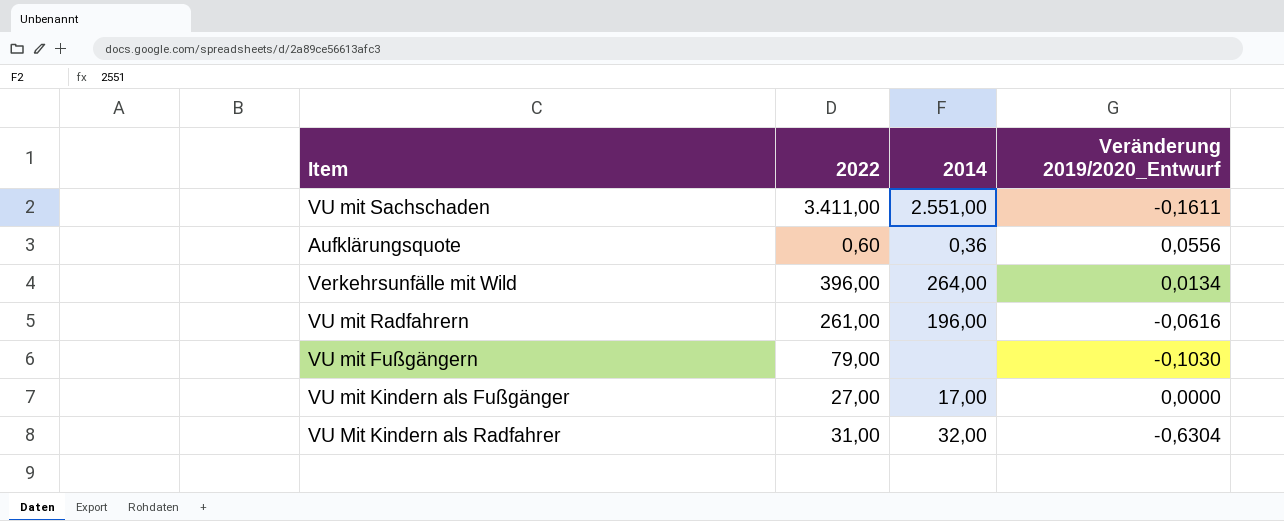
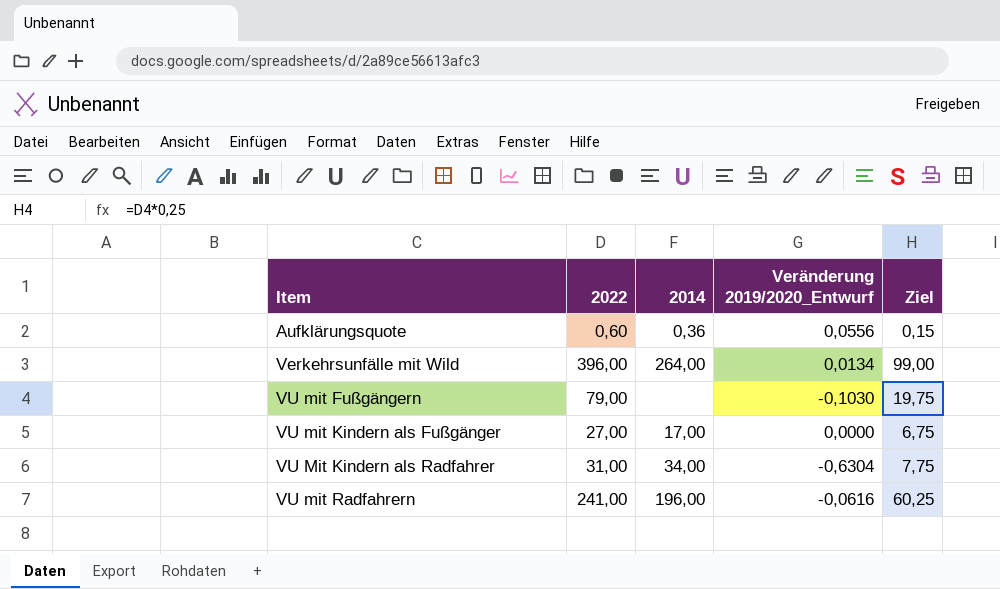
row order: none -> Item ascending
column Ziel | formula: none -> [2022] * 0,25
row VU mit Sachschaden: 3.411,00 | 2.551,00 | -0,1611 -> none
VU Mit Kindern als Radfahrer | 2014: 32,00 -> 34,00
VU mit Radfahrern | 2022: 261,00 -> 241,00

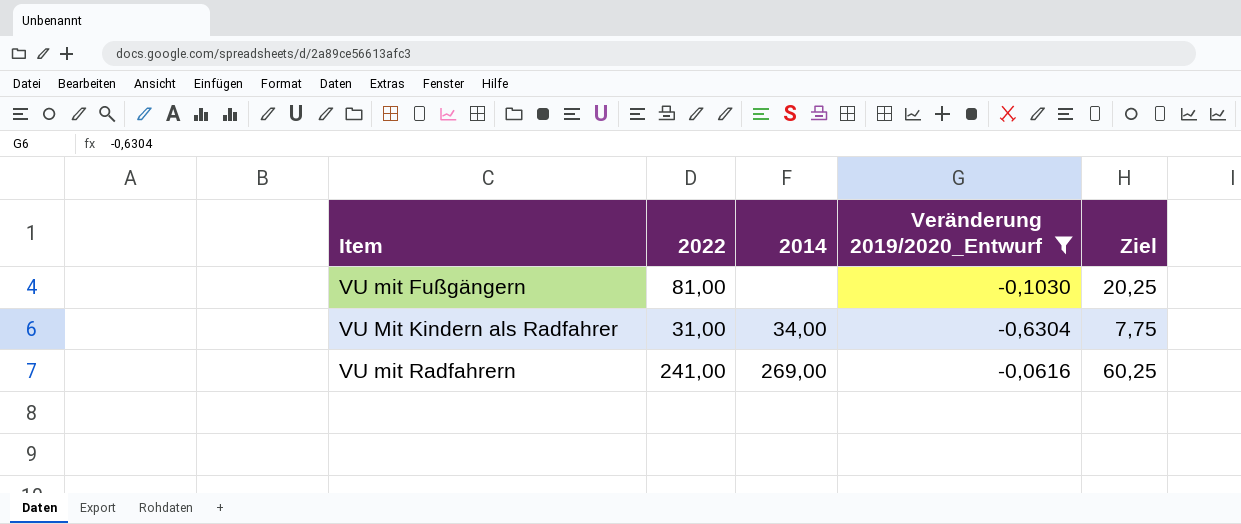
filter: none -> Veränderung 2019/2020_Entwurf <= -0,0616
VU mit Fußgängern | 2022: 79,00 -> 81,00
VU mit Fußgängern | Ziel: 19,75 -> 20,25
VU mit Radfahrern | 2014: 196,00 -> 269,00

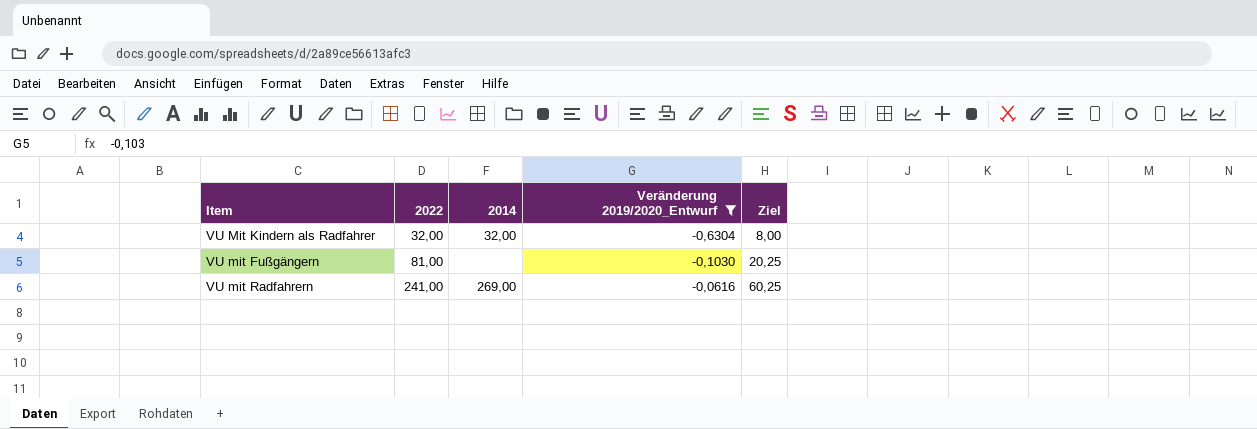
row order: Item ascending -> 2022 ascending
VU Mit Kindern als Radfahrer | 2022: 31,00 -> 32,00
VU Mit Kindern als Radfahrer | 2014: 34,00 -> 32,00
VU Mit Kindern als Radfahrer | Ziel: 7,75 -> 8,00

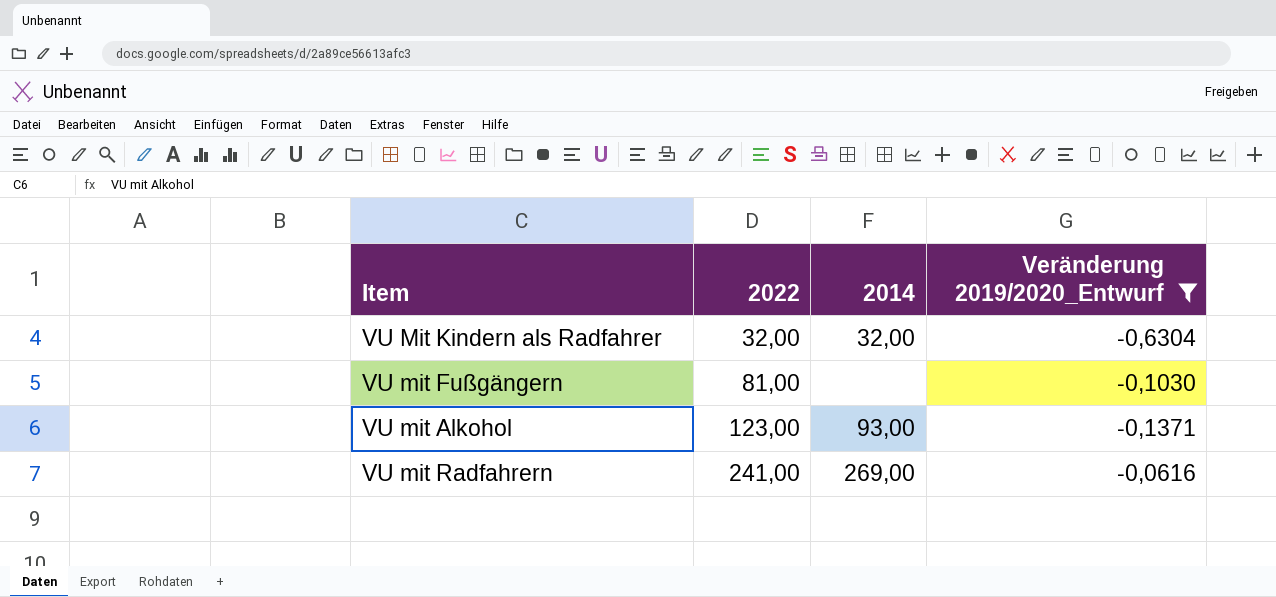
column Ziel | formula: [2022] * 0,25 -> none
row VU mit Alkohol: none -> 123,00 | 93,00 | -0,1371

